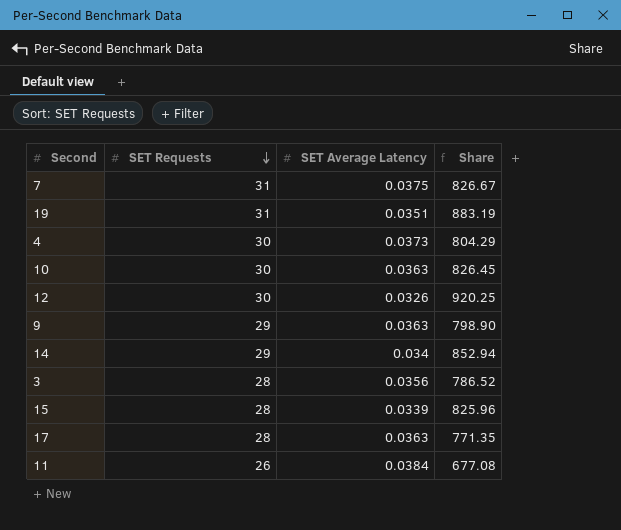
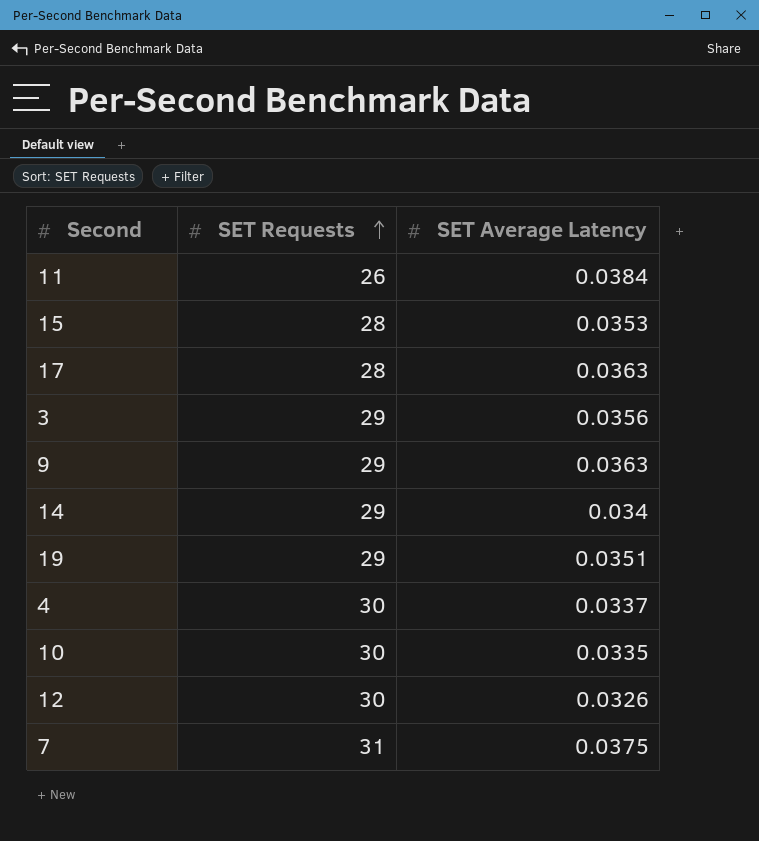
row order: SET Requests descending -> SET Requests ascending
column Share | formula: [SET Requests] / [SET Average Latency] -> none
15 | SET Average Latency: 0.0339 -> 0.0353
3 | SET Requests: 28 -> 29
19 | SET Requests: 31 -> 29
4 | SET Average Latency: 0.0373 -> 0.0337
10 | SET Average Latency: 0.0363 -> 0.0335

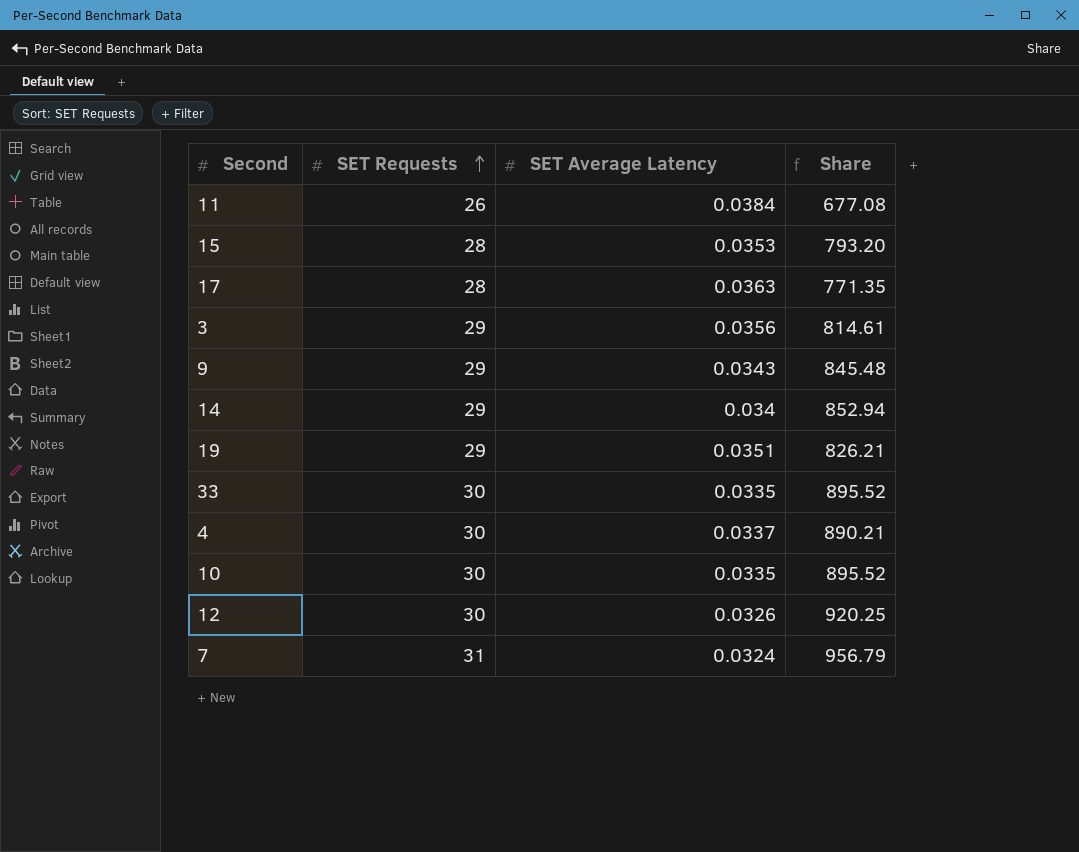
column Share | formula: none -> [SET Requests] / [SET Average Latency]
9 | SET Average Latency: 0.0363 -> 0.0343
row 33: none -> 30 | 0.0335 | 895.52
7 | SET Average Latency: 0.0375 -> 0.0324

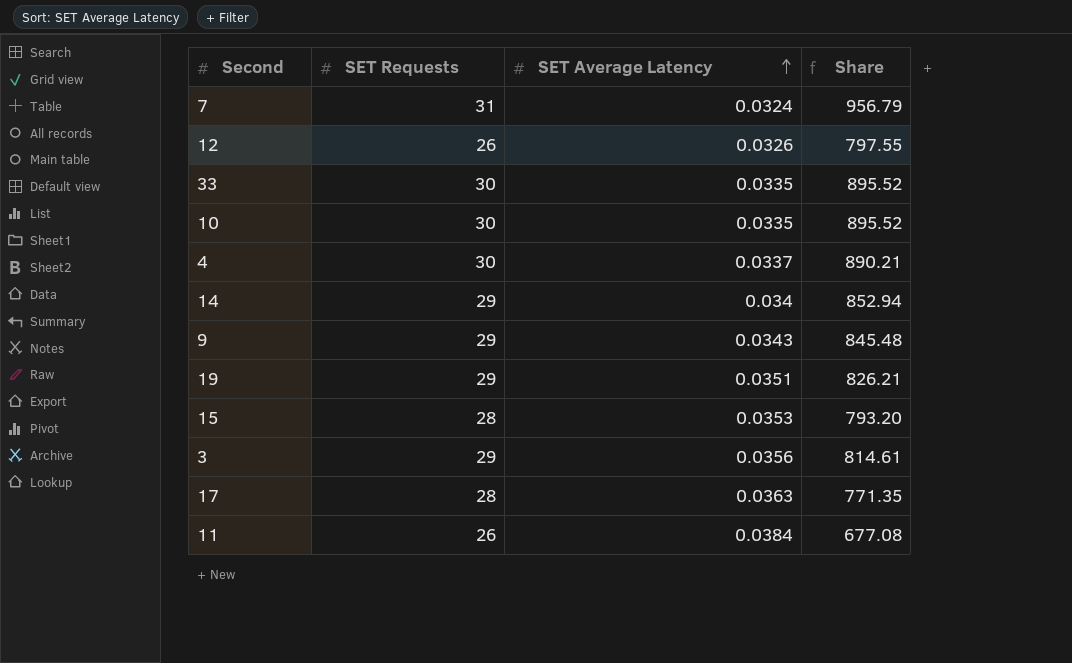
row order: SET Requests ascending -> SET Average Latency ascending
12 | SET Requests: 30 -> 26
12 | Share: 920.25 -> 797.55

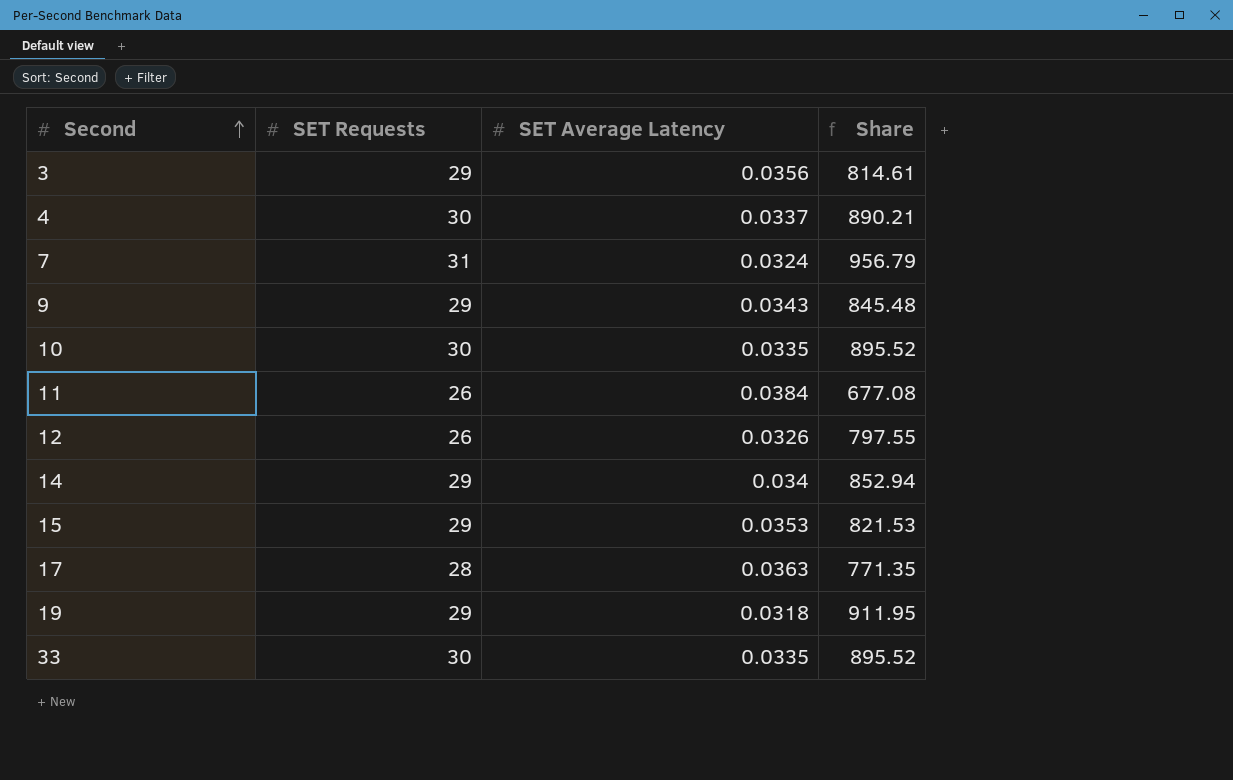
row order: SET Average Latency ascending -> Second ascending
15 | SET Requests: 28 -> 29
15 | Share: 793.20 -> 821.53
19 | SET Average Latency: 0.0351 -> 0.0318
19 | Share: 826.21 -> 911.95

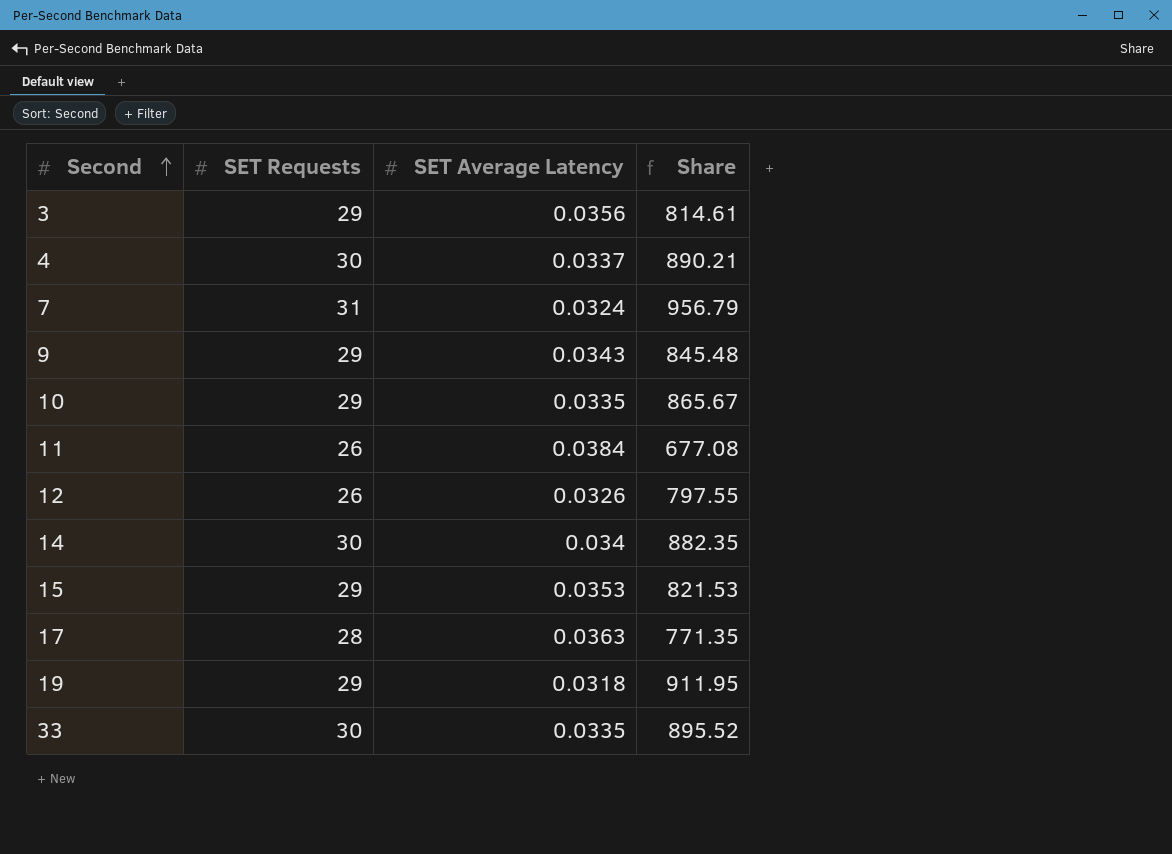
10 | SET Requests: 30 -> 29
10 | Share: 895.52 -> 865.67
14 | SET Requests: 29 -> 30
14 | Share: 852.94 -> 882.35

